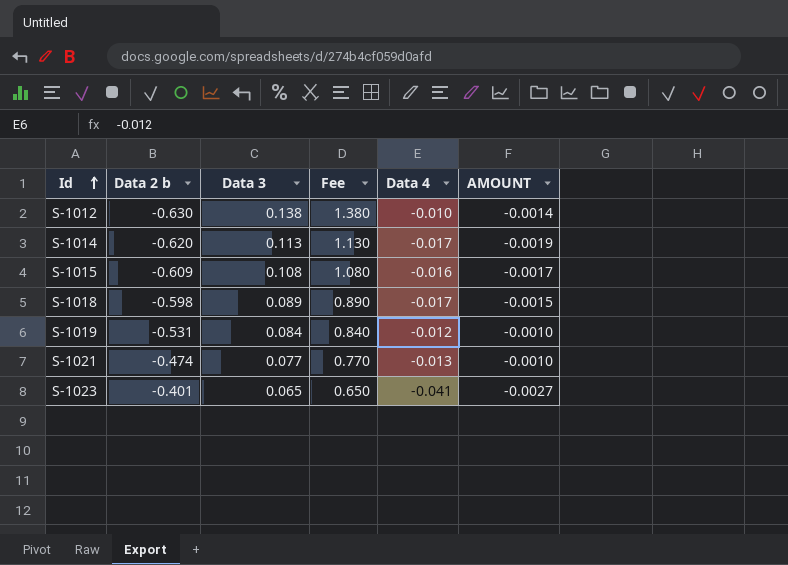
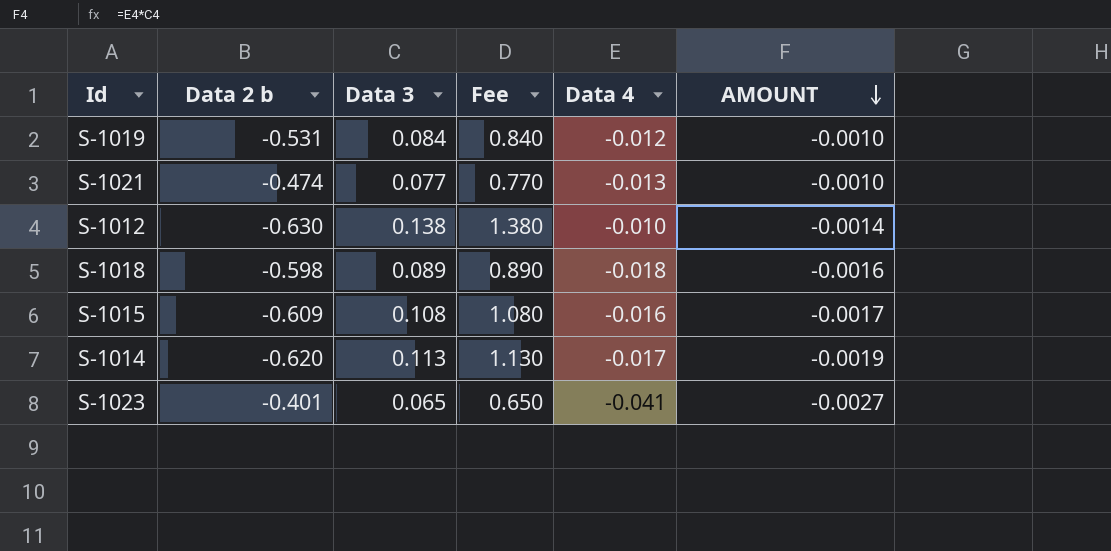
row order: Id ascending -> AMOUNT descending
S-1018 | Data 4: -0.017 -> -0.018
S-1018 | AMOUNT: -0.0015 -> -0.0016

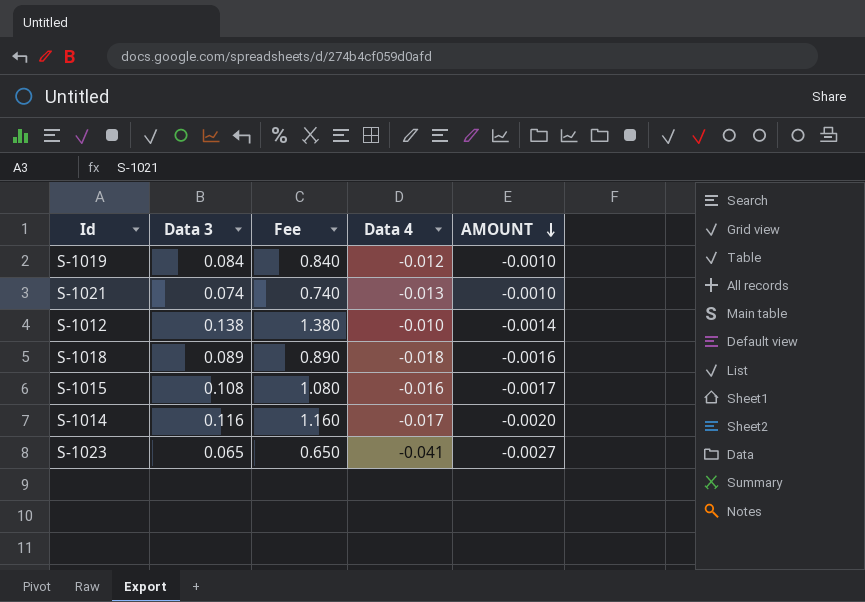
column Data 2 b | position: 2 -> none
S-1021 | Data 3: 0.077 -> 0.074
S-1021 | Fee: 0.770 -> 0.740
S-1014 | Data 3: 0.113 -> 0.116
S-1014 | Fee: 1.130 -> 1.160
S-1014 | AMOUNT: -0.0019 -> -0.0020

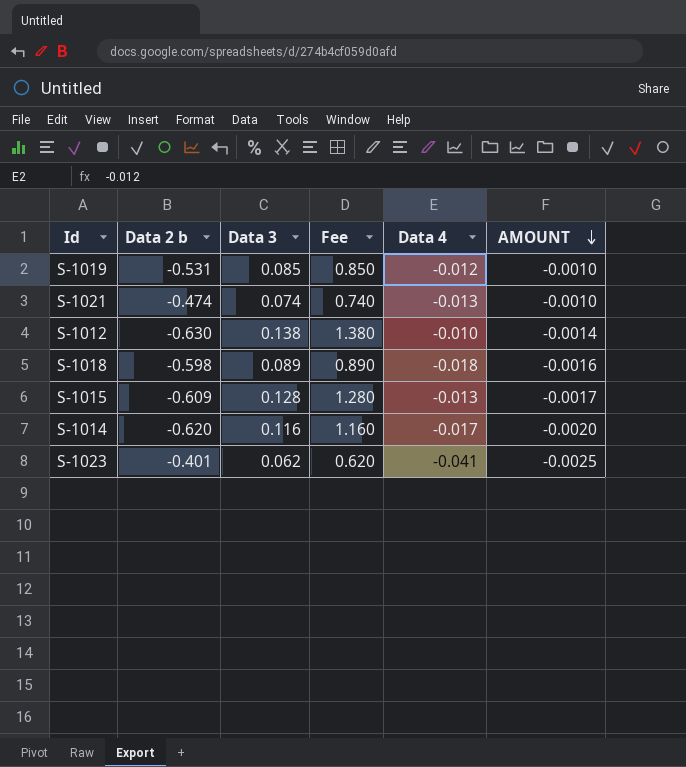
column Data 2 b | position: none -> 2
S-1019 | Data 3: 0.084 -> 0.085
S-1019 | Fee: 0.840 -> 0.850
S-1015 | Data 3: 0.108 -> 0.128
S-1015 | Fee: 1.080 -> 1.280
S-1015 | Data 4: -0.016 -> -0.013
S-1023 | Data 3: 0.065 -> 0.062
S-1023 | Fee: 0.650 -> 0.620
S-1023 | AMOUNT: -0.0027 -> -0.0025

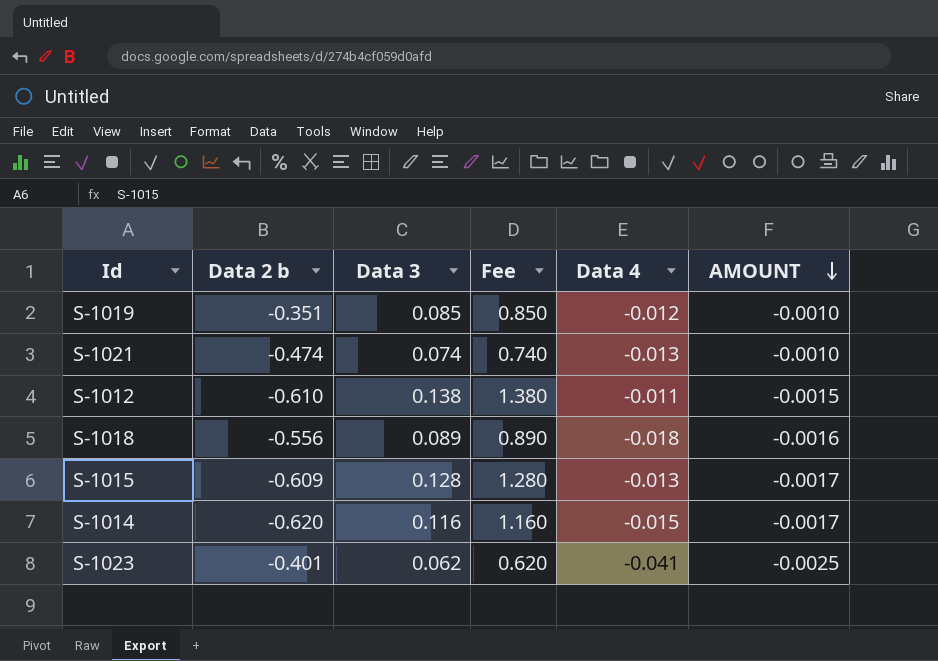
S-1019 | Data 2 b: -0.531 -> -0.351
S-1012 | Data 2 b: -0.630 -> -0.610
S-1012 | Data 4: -0.010 -> -0.011
S-1012 | AMOUNT: -0.0014 -> -0.0015
S-1018 | Data 2 b: -0.598 -> -0.556
S-1014 | Data 4: -0.017 -> -0.015
S-1014 | AMOUNT: -0.0020 -> -0.0017

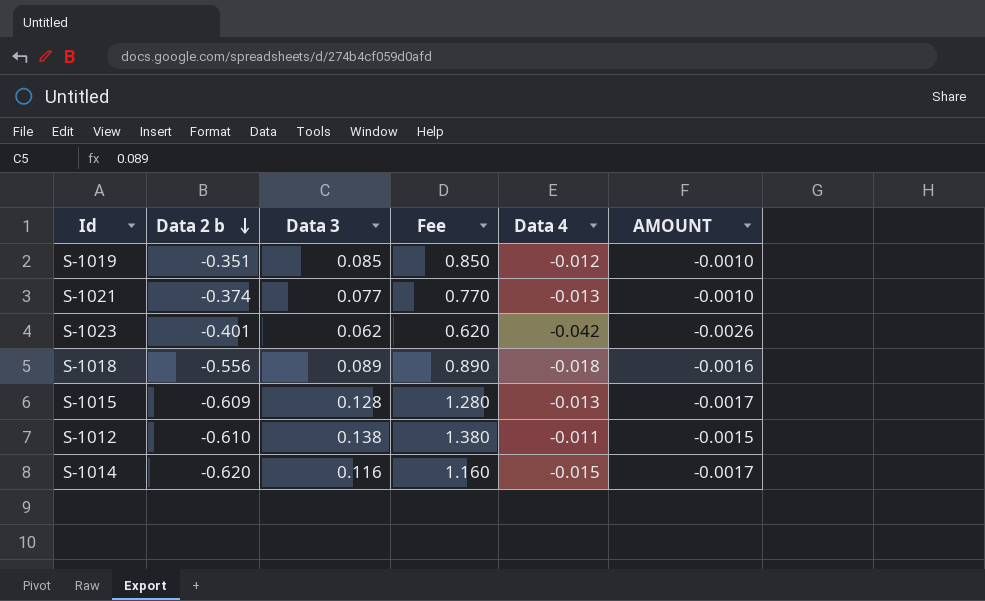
row order: AMOUNT descending -> Data 2 b descending
S-1021 | Data 2 b: -0.474 -> -0.374
S-1021 | Data 3: 0.074 -> 0.077
S-1021 | Fee: 0.740 -> 0.770
S-1023 | Data 4: -0.041 -> -0.042
S-1023 | AMOUNT: -0.0025 -> -0.0026

